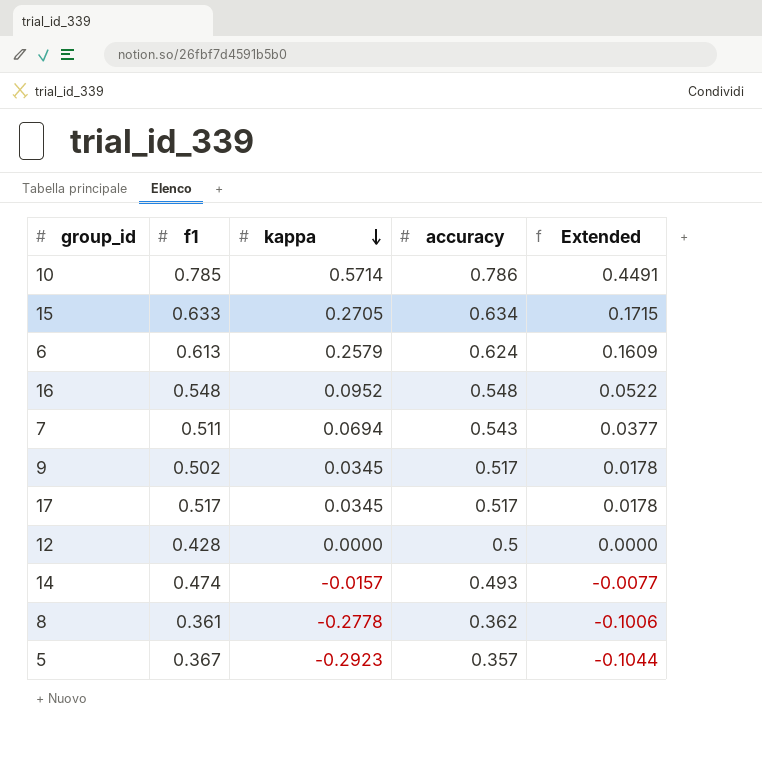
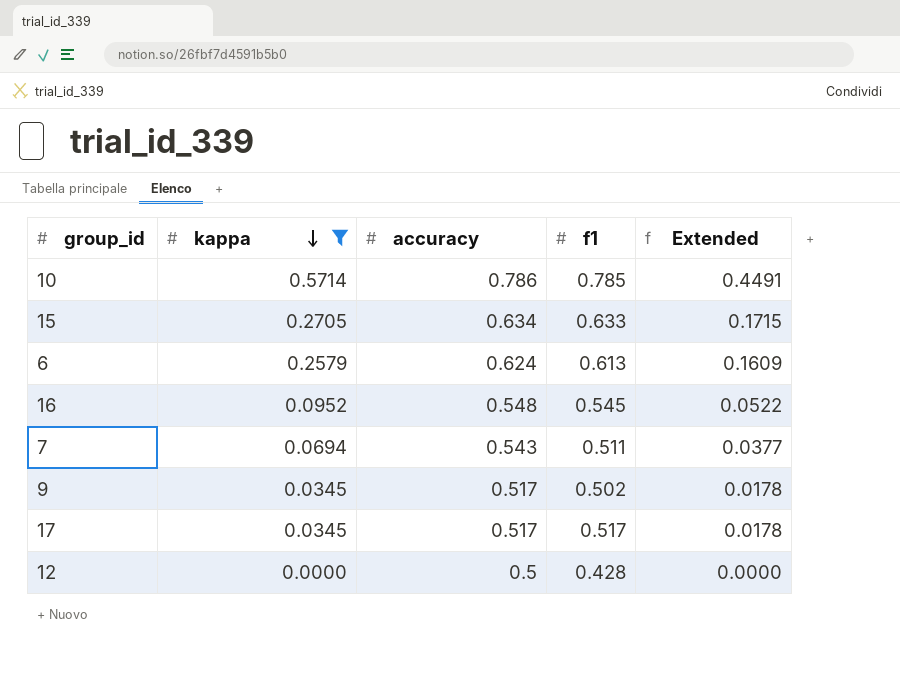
filter: none -> kappa >= 0.0000
column f1 | position: 2 -> 4
16 | f1: 0.548 -> 0.545

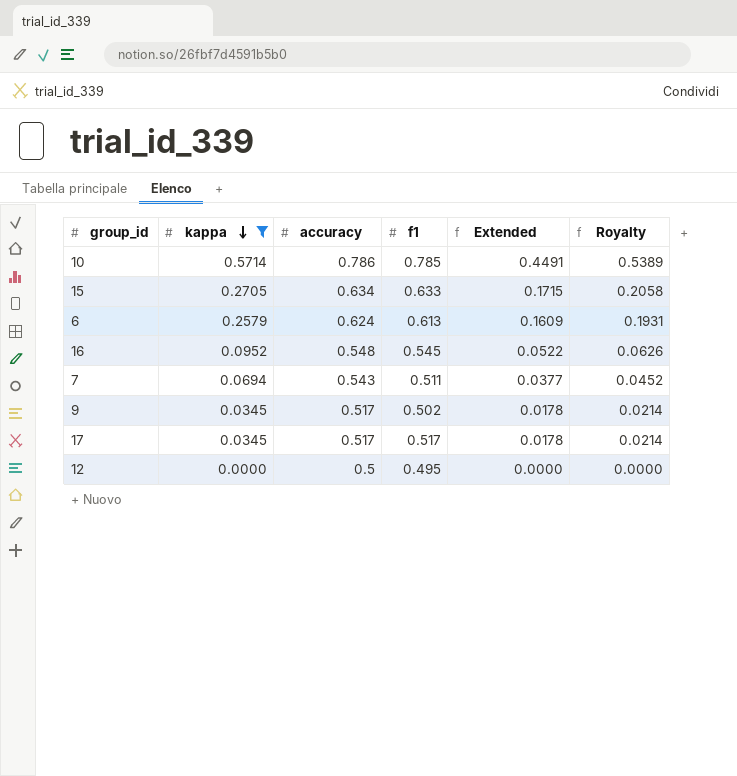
column Royalty | formula: none -> [Extended] * 1.2
12 | f1: 0.428 -> 0.495

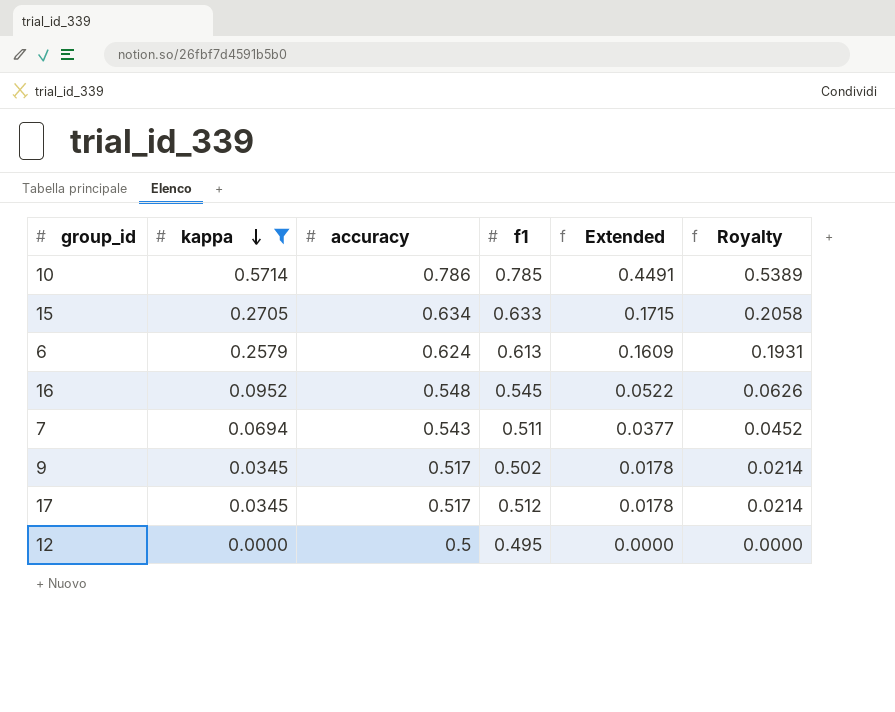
17 | f1: 0.517 -> 0.512

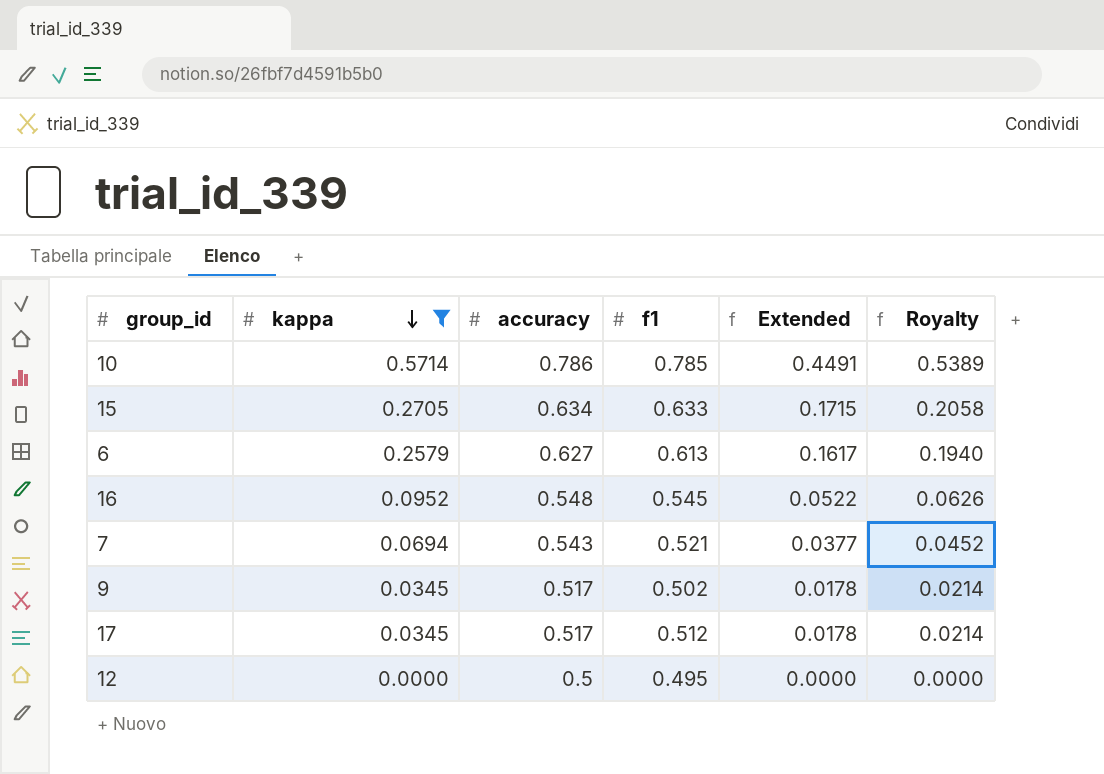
6 | accuracy: 0.624 -> 0.627
6 | Extended: 0.1609 -> 0.1617
6 | Royalty: 0.1931 -> 0.1940
7 | f1: 0.511 -> 0.521

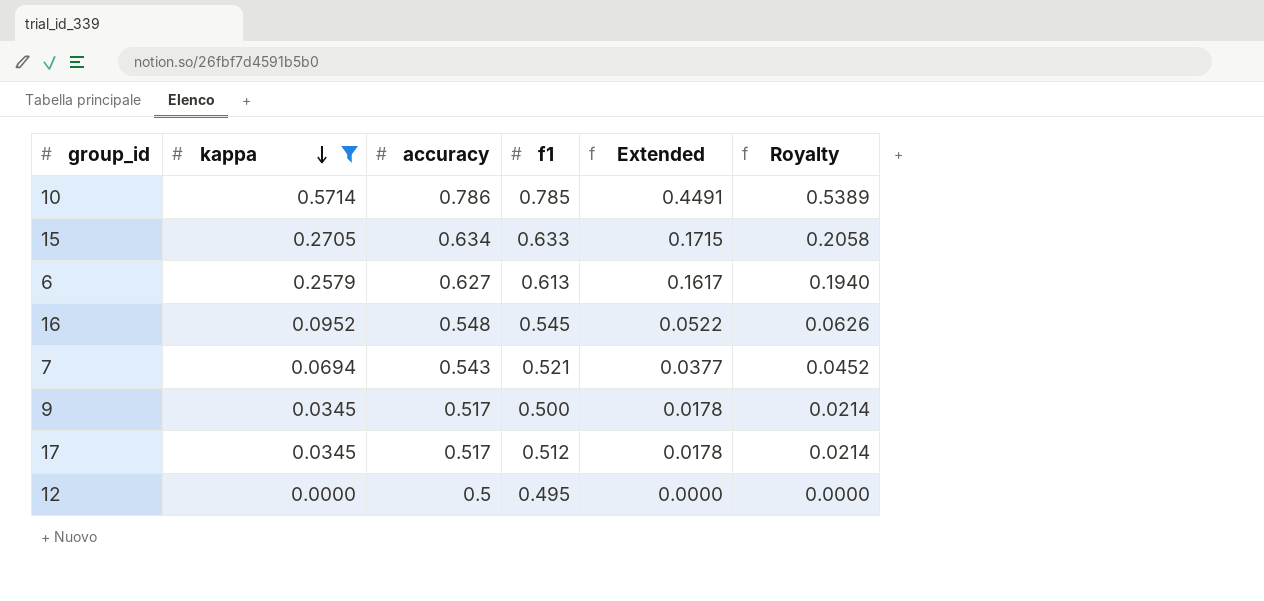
9 | f1: 0.502 -> 0.500

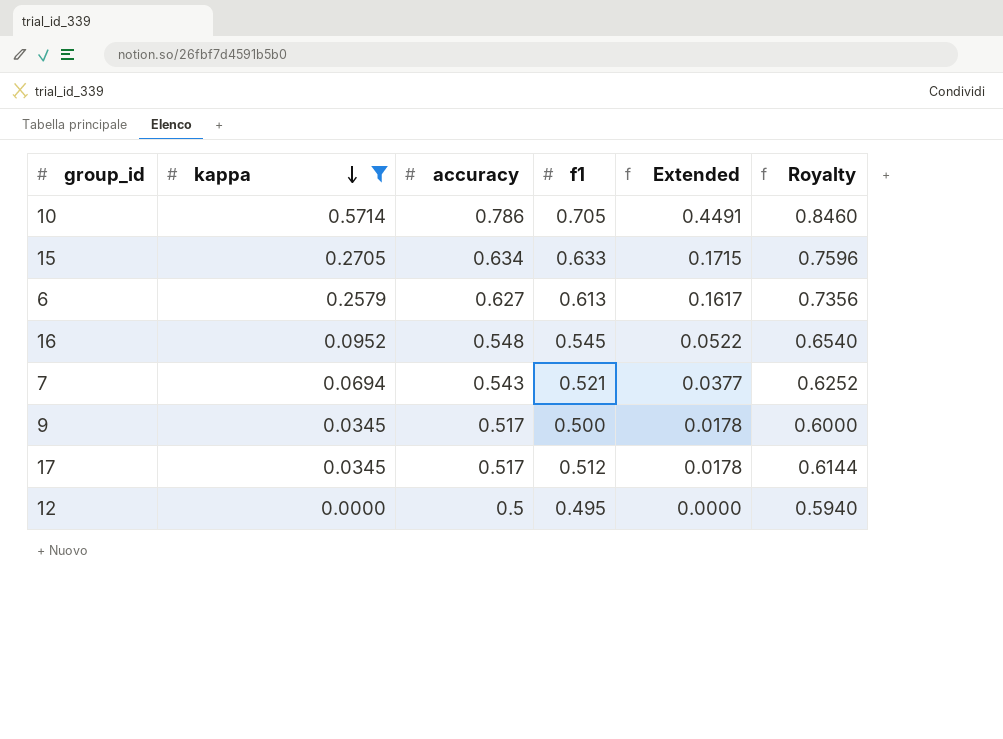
column Royalty | formula: [Extended] * 1.2 -> [f1] * 1.2
10 | f1: 0.785 -> 0.705

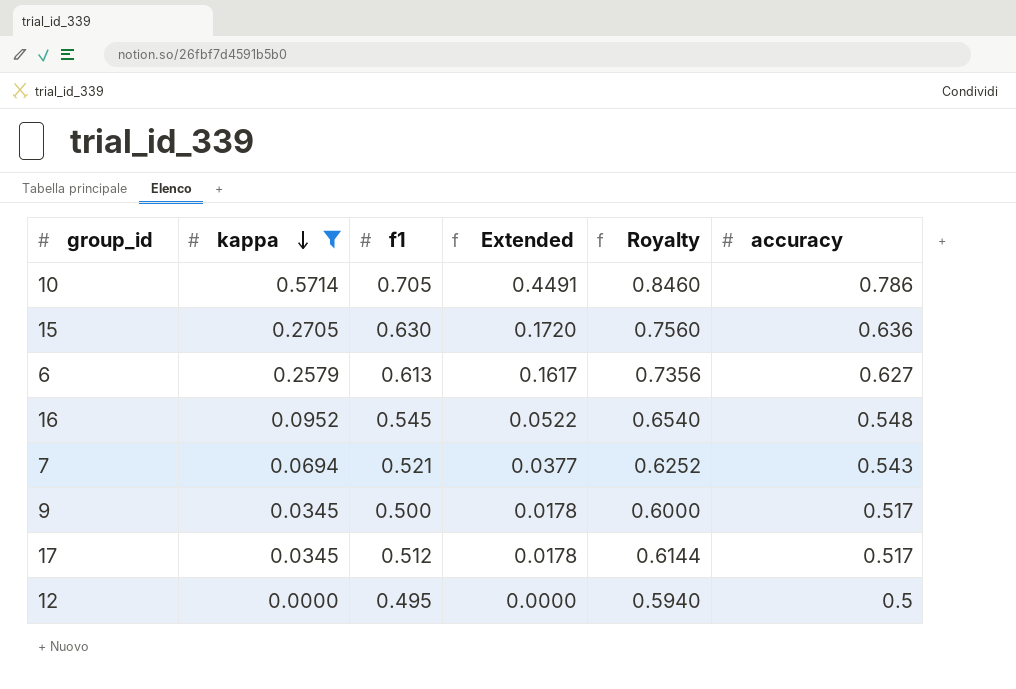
column accuracy | position: 3 -> 6
15 | f1: 0.633 -> 0.630
15 | Extended: 0.1715 -> 0.1720
15 | Royalty: 0.7596 -> 0.7560
15 | accuracy: 0.634 -> 0.636

